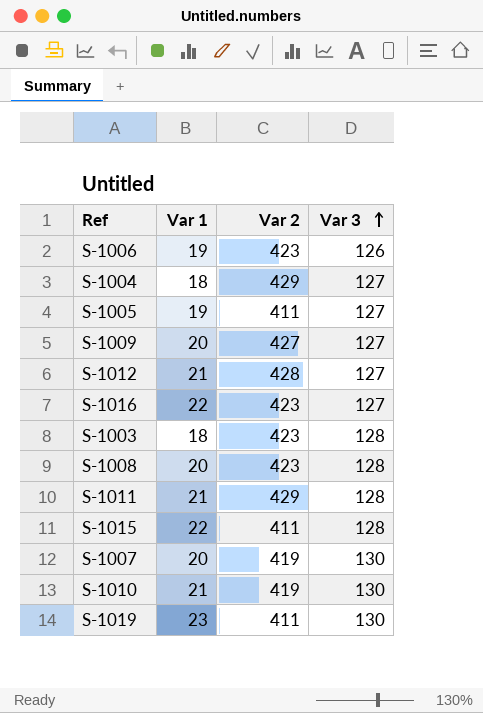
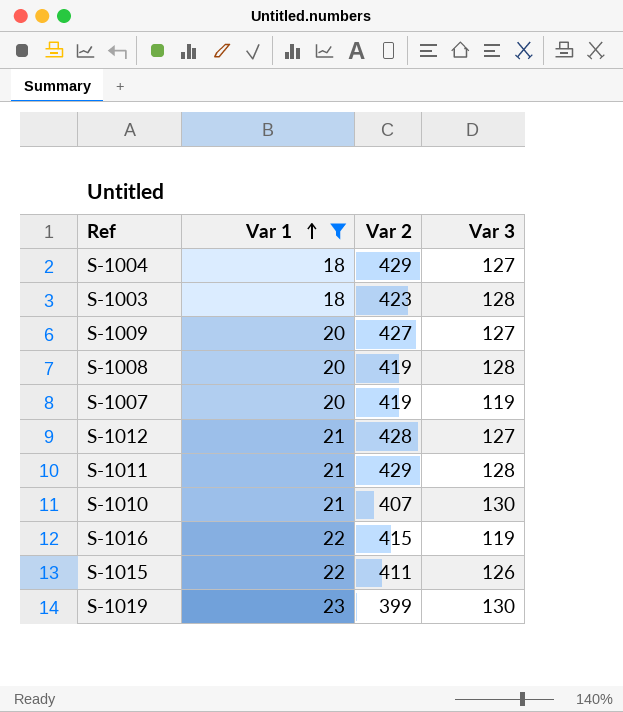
filter: none -> Var 1 != 19
row order: Var 3 ascending -> Var 1 ascending
S-1008 | Var 2: 423 -> 419
S-1007 | Var 3: 130 -> 119
S-1010 | Var 2: 419 -> 407
S-1016 | Var 2: 423 -> 415
S-1016 | Var 3: 127 -> 119
S-1015 | Var 3: 128 -> 126
S-1019 | Var 2: 411 -> 399

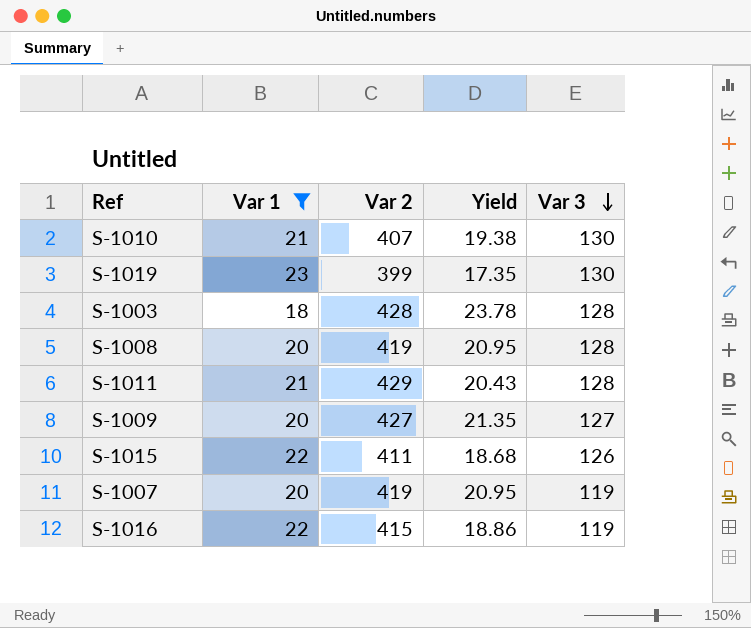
row order: Var 1 ascending -> Var 3 descending
column Yield | formula: none -> [Var 2] / [Var 1]
row S-1004: 18 | 429 | 127 -> none
row S-1012: 21 | 428 | 127 -> none
S-1003 | Var 2: 423 -> 428

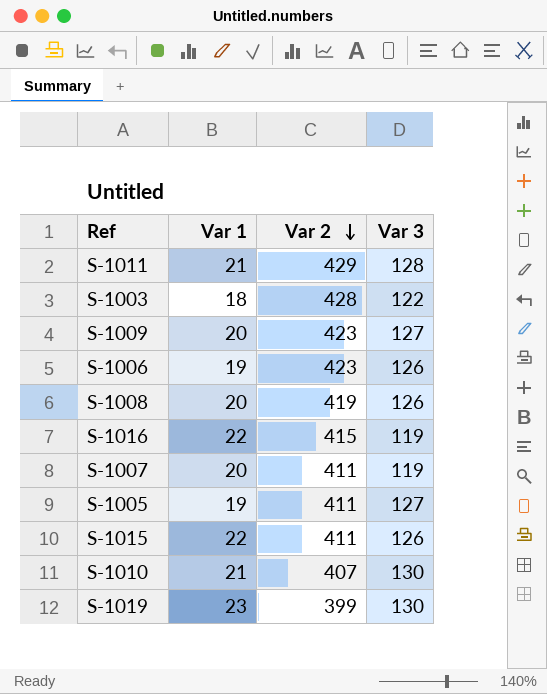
filter: Var 1 != 19 -> none
row order: Var 3 descending -> Var 2 descending
column Yield | formula: [Var 2] / [Var 1] -> none
S-1003 | Var 3: 128 -> 122
S-1009 | Var 2: 427 -> 423
S-1008 | Var 3: 128 -> 126
S-1007 | Var 2: 419 -> 411

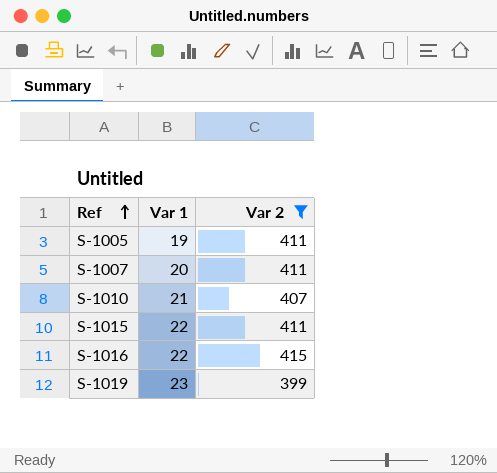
filter: none -> Var 2 <= 415
row order: Var 2 descending -> Ref ascending
column Var 3 | position: 4 -> none

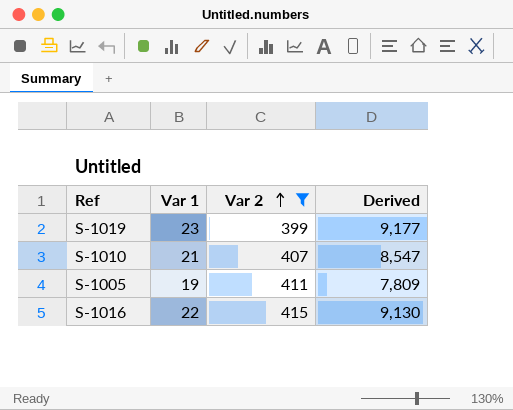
row order: Ref ascending -> Var 2 ascending
column Derived | formula: none -> [Var 1] * [Var 2]
row S-1007: 20 | 411 -> none
row S-1015: 22 | 411 -> none

